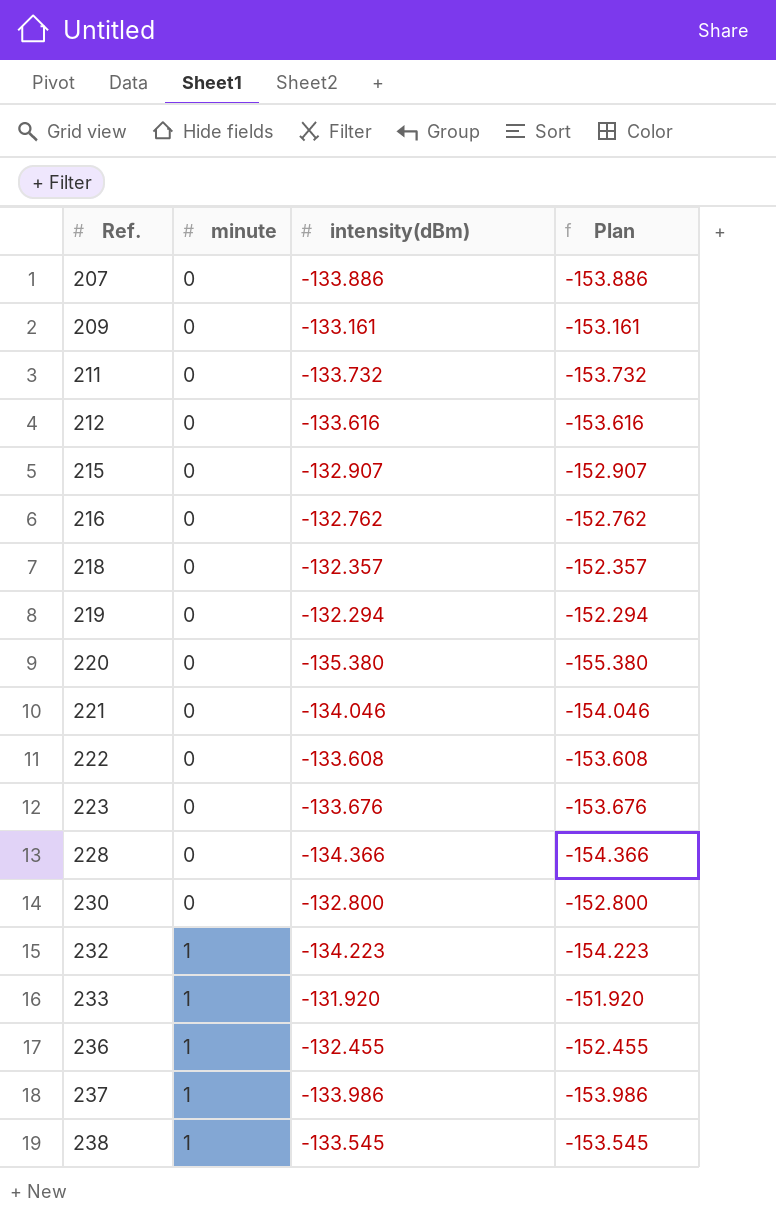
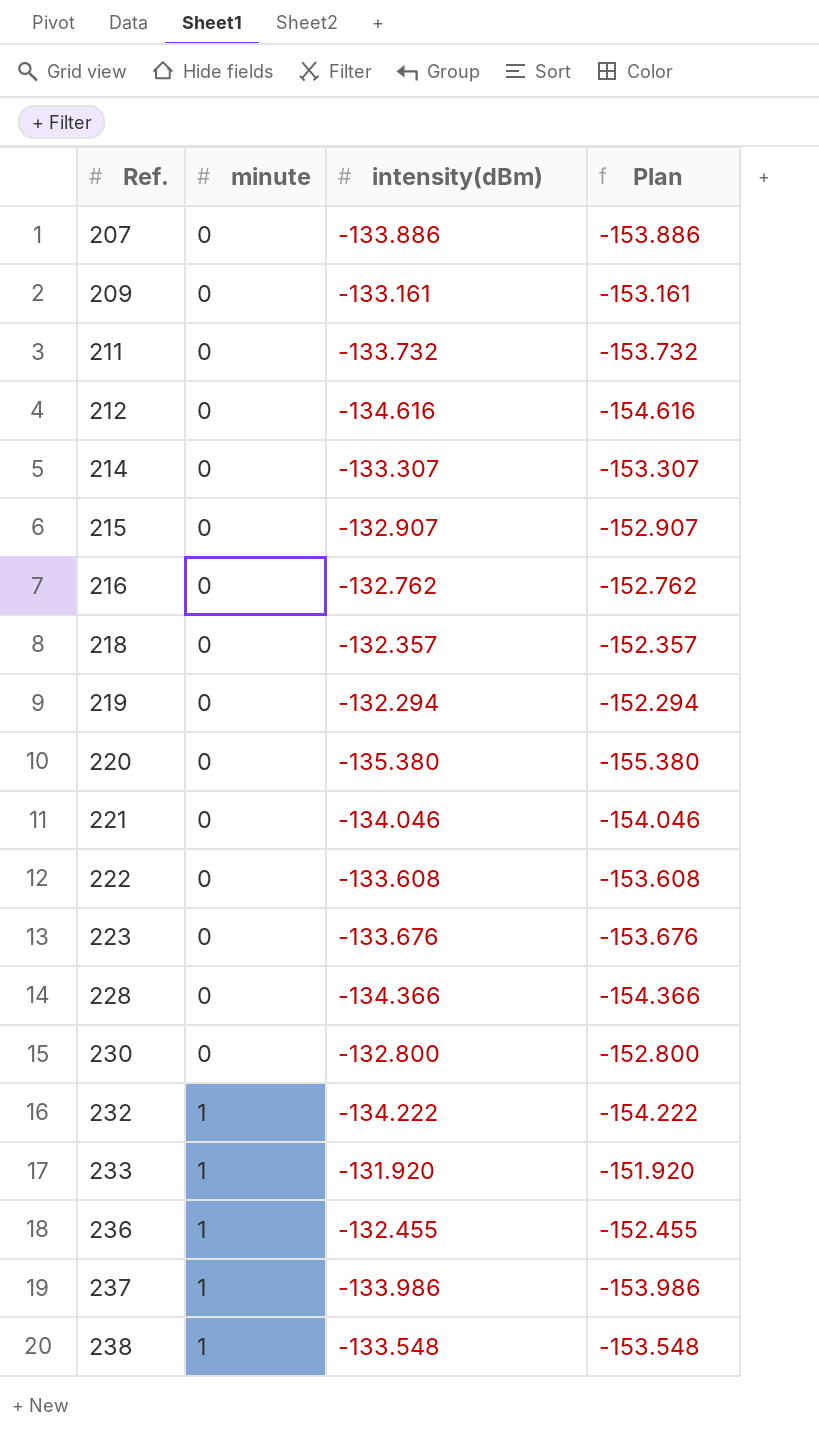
212 | intensity(dBm): -133.616 -> -134.616
212 | Plan: -153.616 -> -154.616
row 214: none -> 0 | -133.307 | -153.307
232 | intensity(dBm): -134.223 -> -134.222
232 | Plan: -154.223 -> -154.222
238 | intensity(dBm): -133.545 -> -133.548
238 | Plan: -153.545 -> -153.548

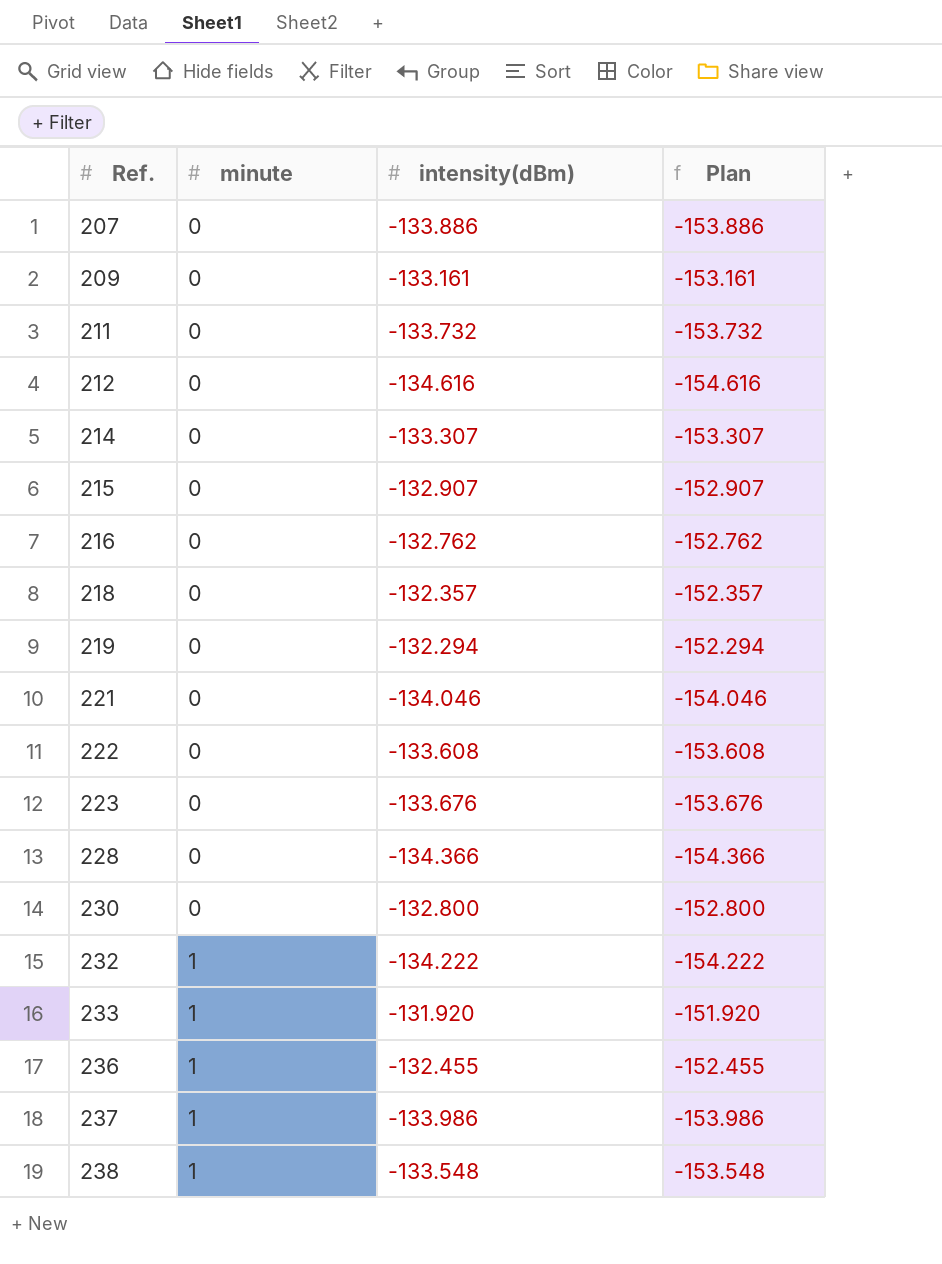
row 220: 0 | -135.380 | -155.380 -> none

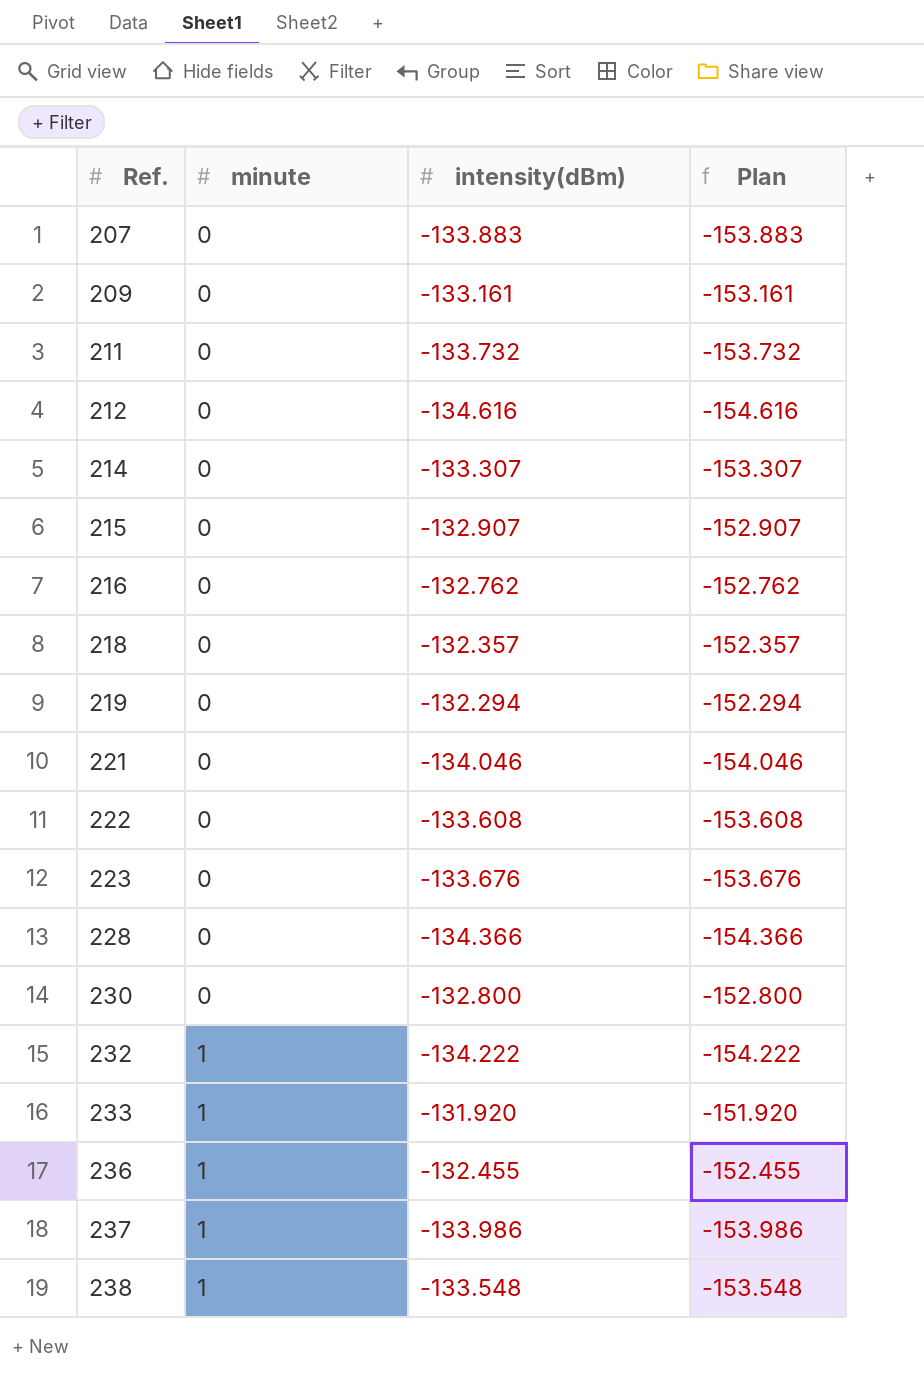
207 | intensity(dBm): -133.886 -> -133.883
207 | Plan: -153.886 -> -153.883

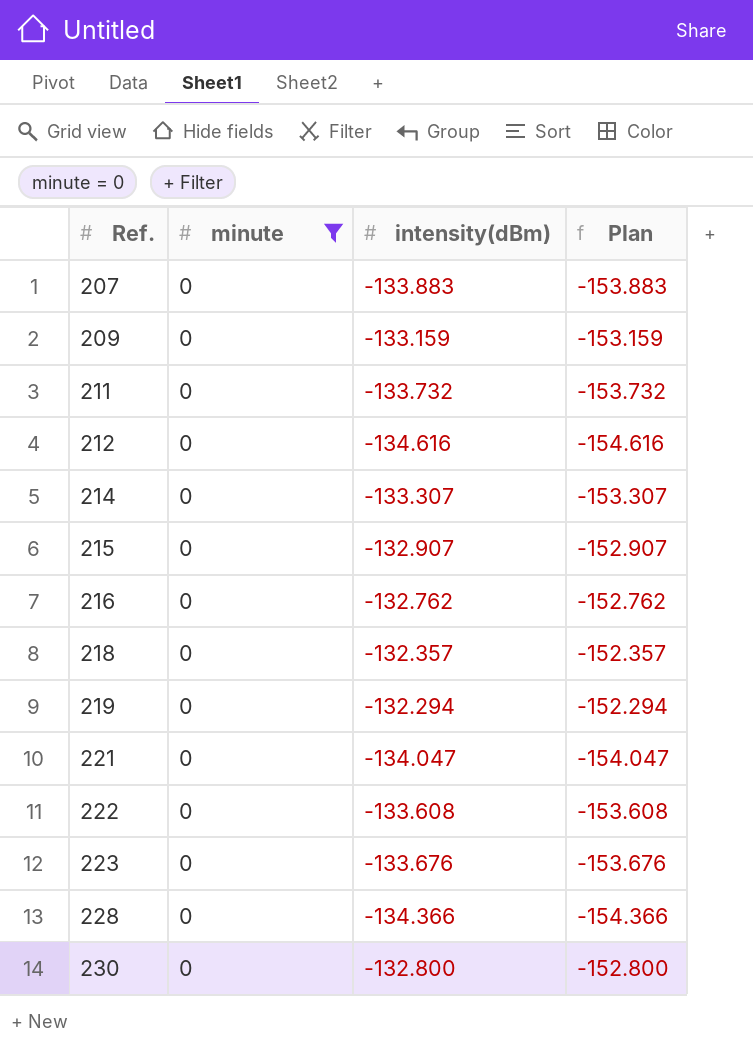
filter: none -> minute = 0
209 | intensity(dBm): -133.161 -> -133.159
209 | Plan: -153.161 -> -153.159
221 | intensity(dBm): -134.046 -> -134.047
221 | Plan: -154.046 -> -154.047

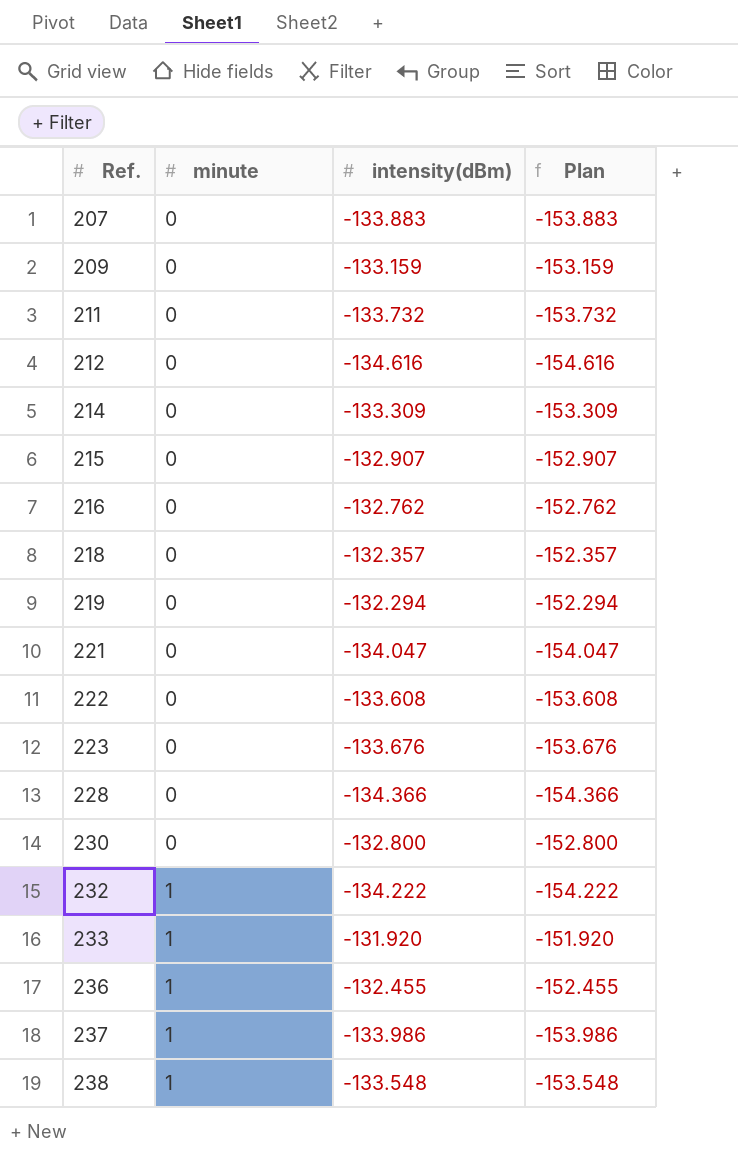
filter: minute = 0 -> none
214 | intensity(dBm): -133.307 -> -133.309
214 | Plan: -153.307 -> -153.309

